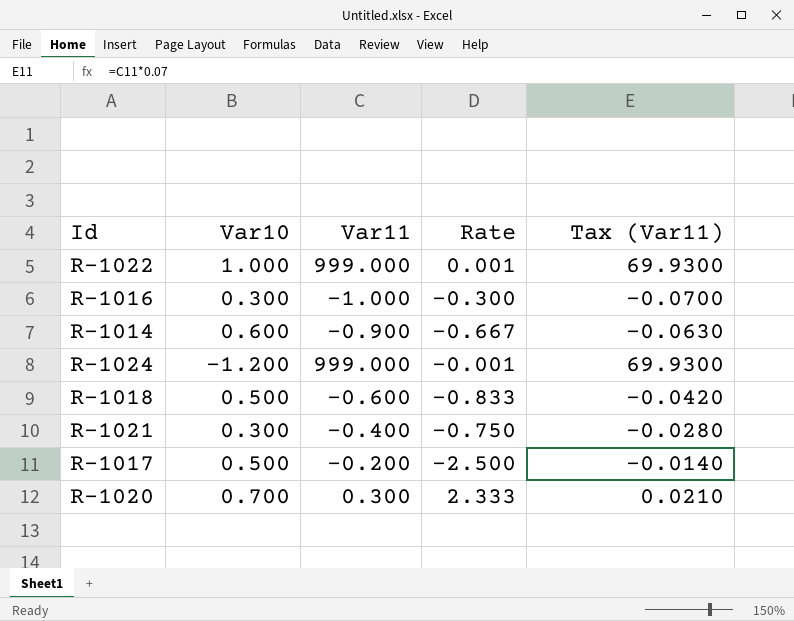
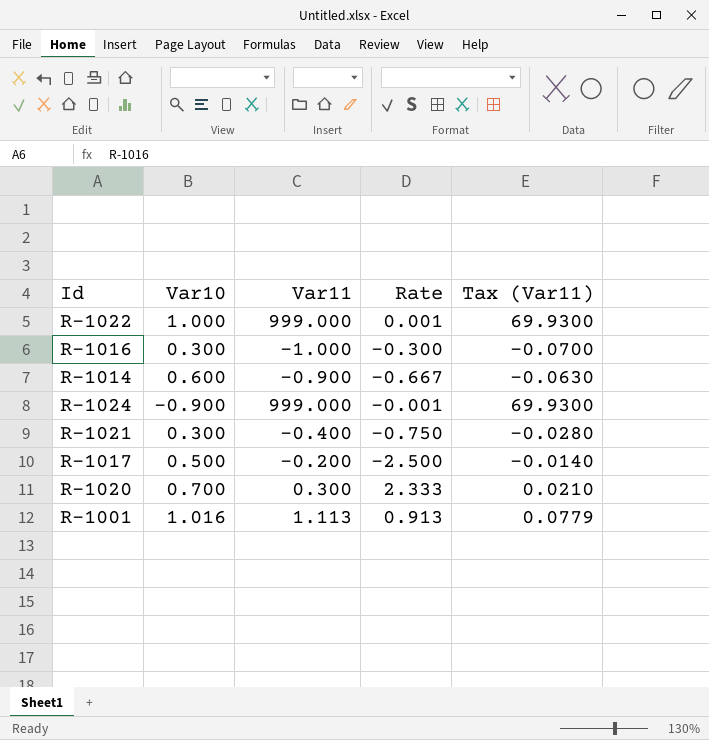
row R-1018: 0.500 | -0.600 | -0.833 | -0.0420 -> none
R-1024 | Var10: -1.200 -> -0.900
row R-1001: none -> 1.016 | 1.113 | 0.913 | 0.0779

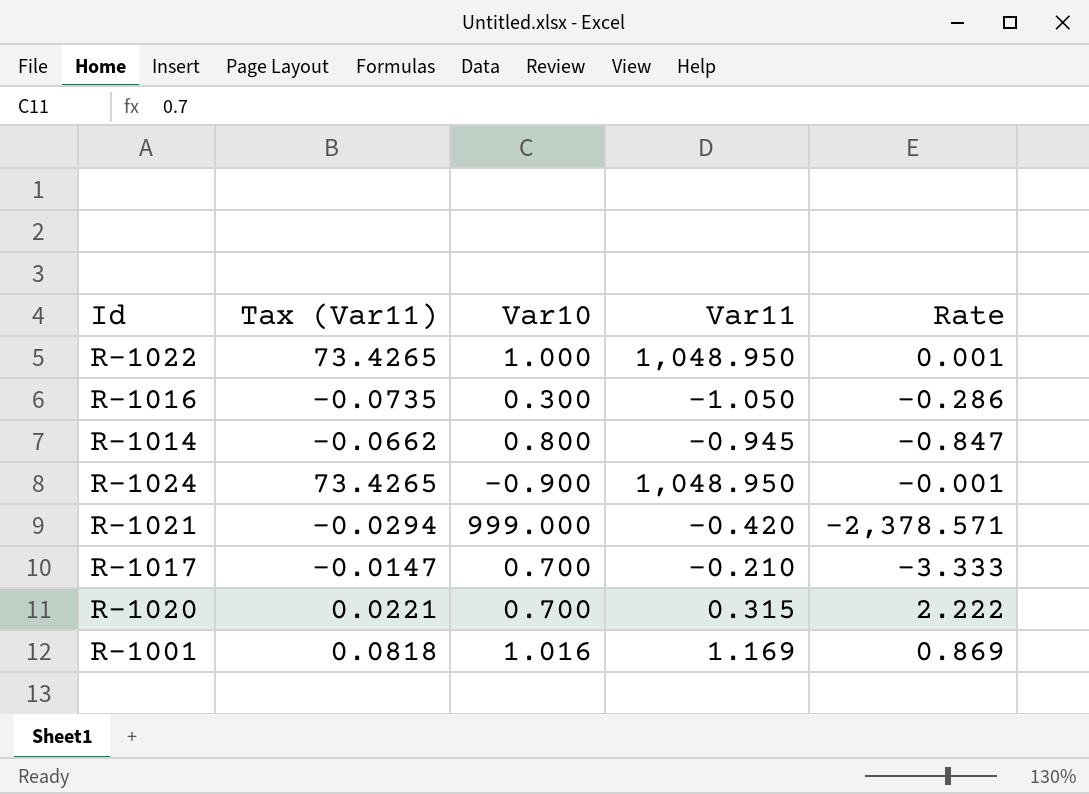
column Tax (Var11) | position: 5 -> 2
R-1022 | Tax (Var11): 69.9300 -> 73.4265
R-1022 | Var11: 999.000 -> 1,048.950
R-1016 | Tax (Var11): -0.0700 -> -0.0735
R-1016 | Var11: -1.000 -> -1.050
R-1016 | Rate: -0.300 -> -0.286
R-1014 | Tax (Var11): -0.0630 -> -0.0662
R-1014 | Var10: 0.600 -> 0.800
R-1014 | Var11: -0.900 -> -0.945
R-1014 | Rate: -0.667 -> -0.847
R-1024 | Tax (Var11): 69.9300 -> 73.4265
R-1024 | Var11: 999.000 -> 1,048.950
R-1021 | Tax (Var11): -0.0280 -> -0.0294
R-1021 | Var10: 0.300 -> 999.000
R-1021 | Var11: -0.400 -> -0.420
R-1021 | Rate: -0.750 -> -2,378.571
R-1017 | Tax (Var11): -0.0140 -> -0.0147
R-1017 | Var10: 0.500 -> 0.700
R-1017 | Var11: -0.200 -> -0.210
R-1017 | Rate: -2.500 -> -3.333
R-1020 | Tax (Var11): 0.0210 -> 0.0221
R-1020 | Var11: 0.300 -> 0.315
R-1020 | Rate: 2.333 -> 2.222
R-1001 | Tax (Var11): 0.0779 -> 0.0818
R-1001 | Var11: 1.113 -> 1.169
R-1001 | Rate: 0.913 -> 0.869

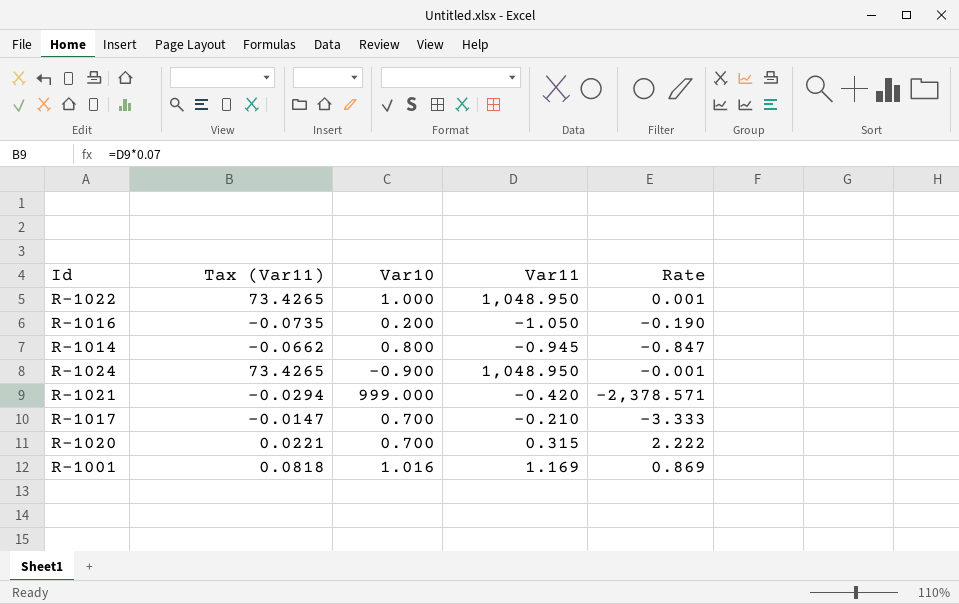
R-1016 | Var10: 0.300 -> 0.200
R-1016 | Rate: -0.286 -> -0.190

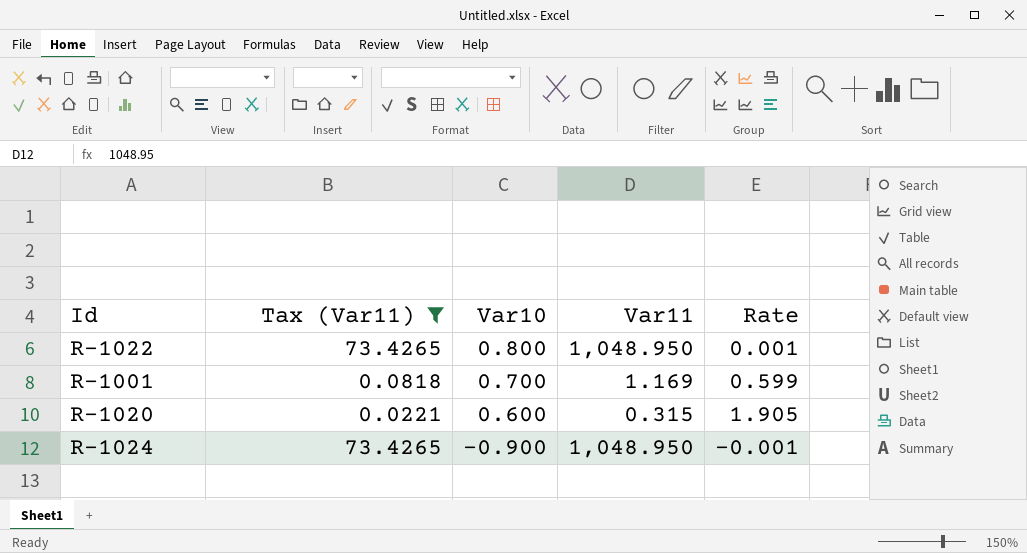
filter: none -> Tax (Var11) >= 0.0221
row order: none -> Var10 descending
R-1022 | Var10: 1.000 -> 0.800
R-1001 | Var10: 1.016 -> 0.700
R-1001 | Rate: 0.869 -> 0.599
R-1020 | Var10: 0.700 -> 0.600
R-1020 | Rate: 2.222 -> 1.905

